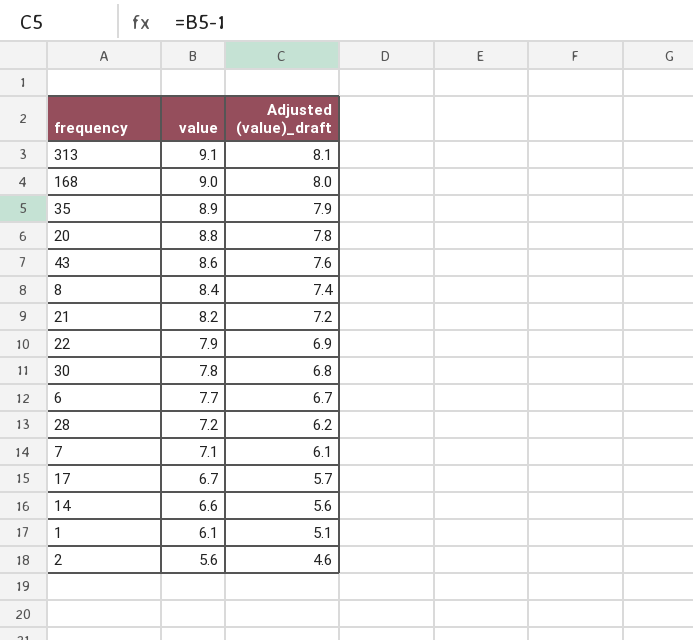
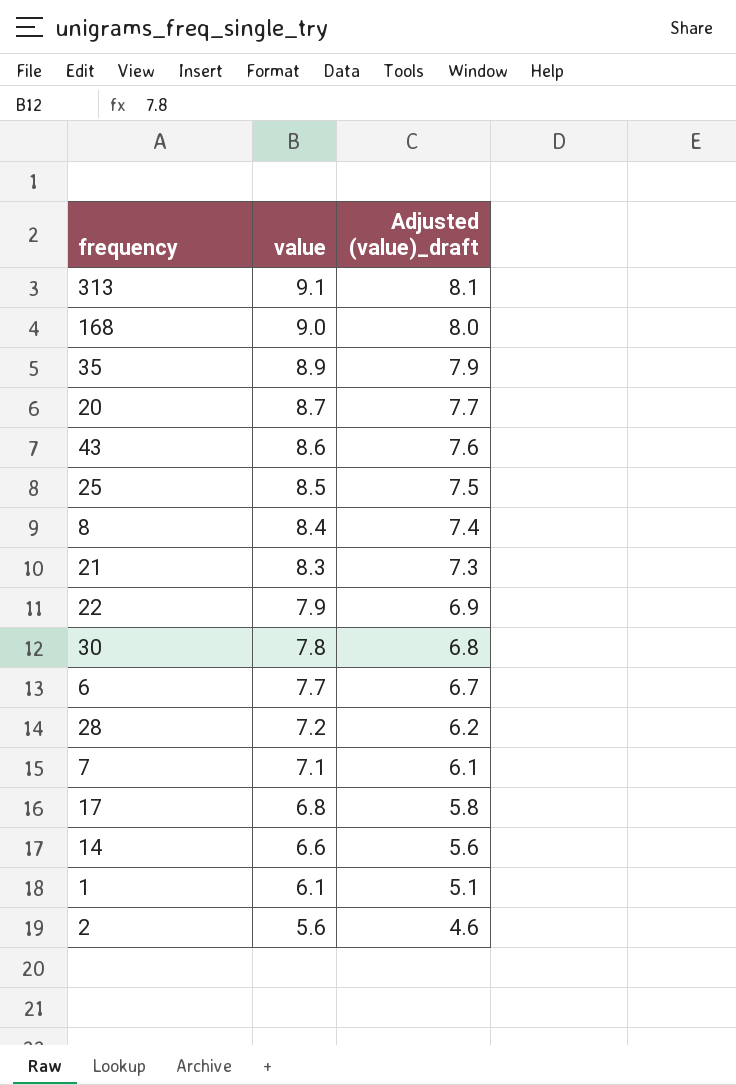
20 | value: 8.8 -> 8.7
20 | Adjusted (value)_draft: 7.8 -> 7.7
row 25: none -> 8.5 | 7.5
21 | value: 8.2 -> 8.3
21 | Adjusted (value)_draft: 7.2 -> 7.3
17 | value: 6.7 -> 6.8
17 | Adjusted (value)_draft: 5.7 -> 5.8

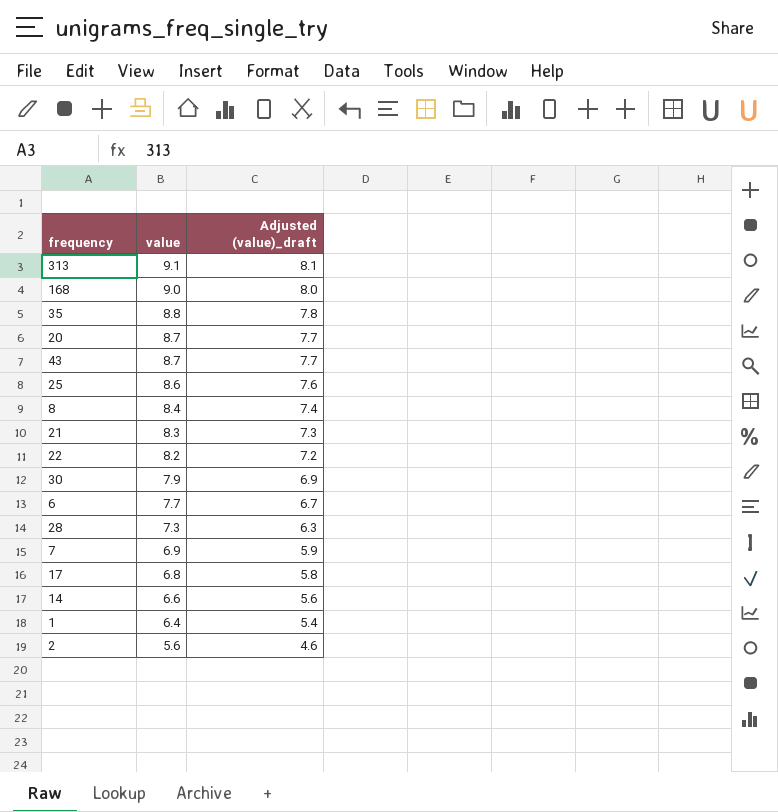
35 | value: 8.9 -> 8.8
35 | Adjusted (value)_draft: 7.9 -> 7.8
43 | value: 8.6 -> 8.7
43 | Adjusted (value)_draft: 7.6 -> 7.7
25 | value: 8.5 -> 8.6
25 | Adjusted (value)_draft: 7.5 -> 7.6
22 | value: 7.9 -> 8.2
22 | Adjusted (value)_draft: 6.9 -> 7.2
30 | value: 7.8 -> 7.9
30 | Adjusted (value)_draft: 6.8 -> 6.9
28 | value: 7.2 -> 7.3
28 | Adjusted (value)_draft: 6.2 -> 6.3
7 | value: 7.1 -> 6.9
7 | Adjusted (value)_draft: 6.1 -> 5.9
1 | value: 6.1 -> 6.4
1 | Adjusted (value)_draft: 5.1 -> 5.4

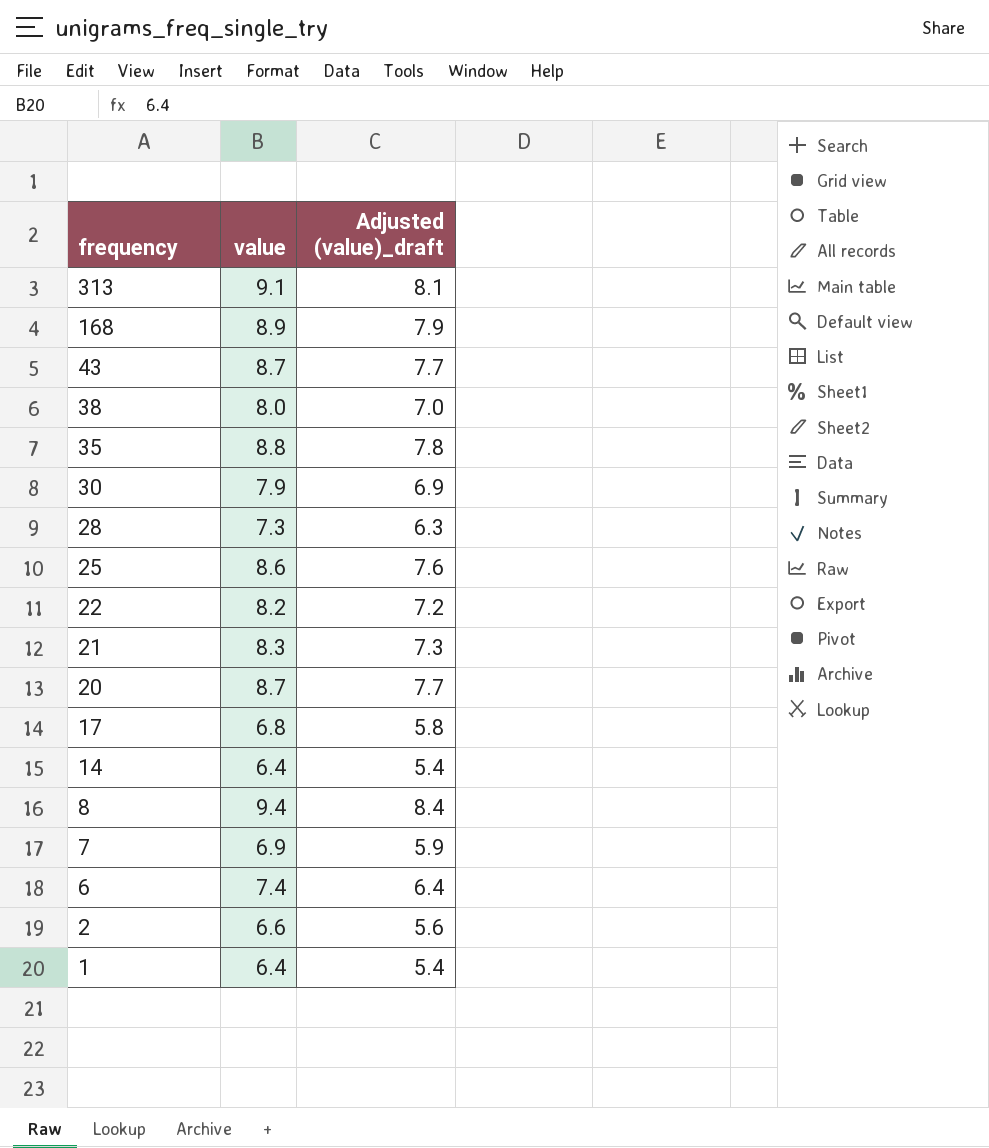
row order: value descending -> frequency descending
168 | value: 9.0 -> 8.9
168 | Adjusted (value)_draft: 8.0 -> 7.9
row 38: none -> 8.0 | 7.0
14 | value: 6.6 -> 6.4
14 | Adjusted (value)_draft: 5.6 -> 5.4
8 | value: 8.4 -> 9.4
8 | Adjusted (value)_draft: 7.4 -> 8.4
6 | value: 7.7 -> 7.4
6 | Adjusted (value)_draft: 6.7 -> 6.4
2 | value: 5.6 -> 6.6
2 | Adjusted (value)_draft: 4.6 -> 5.6

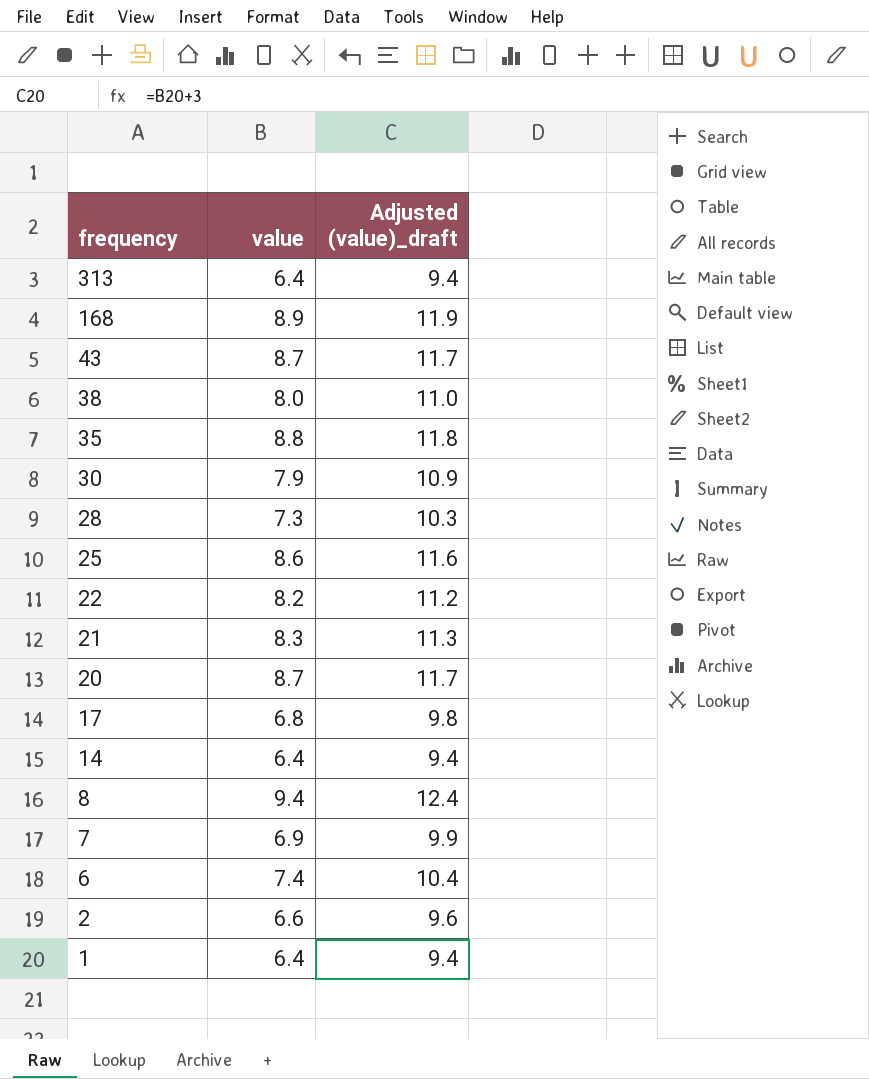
column Adjusted (value)_draft | formula: [value] - 1 -> [value] + 3
313 | value: 9.1 -> 6.4

